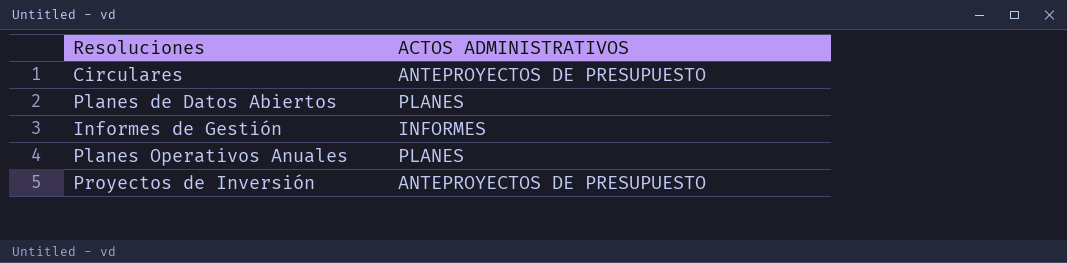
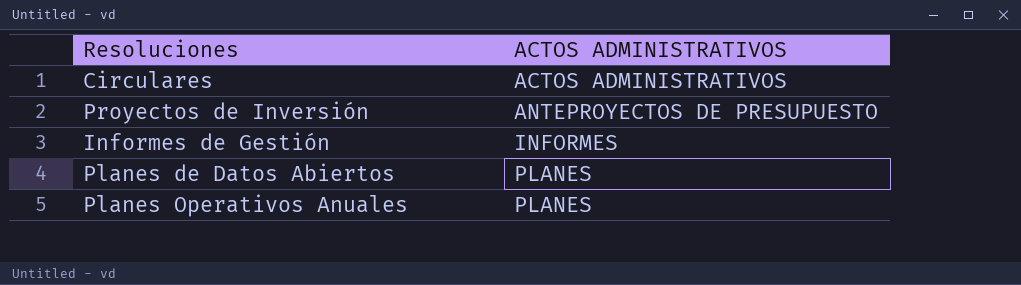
row order: none -> ACTOS ADMINISTRATIVOS ascending
Circulares | ACTOS ADMINISTRATIVOS: ANTEPROYECTOS DE PRESUPUESTO -> ACTOS ADMINISTRATIVOS

